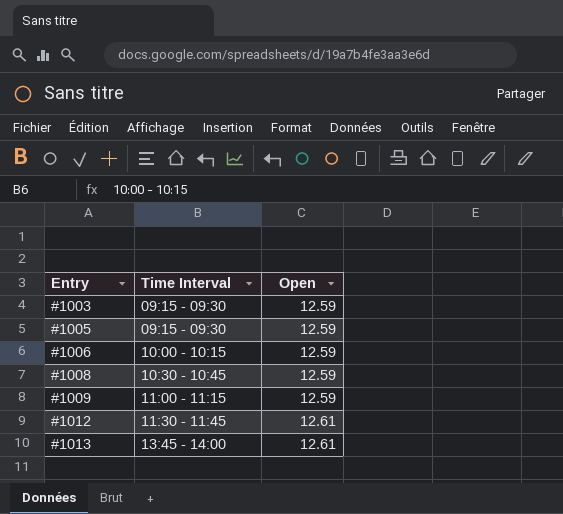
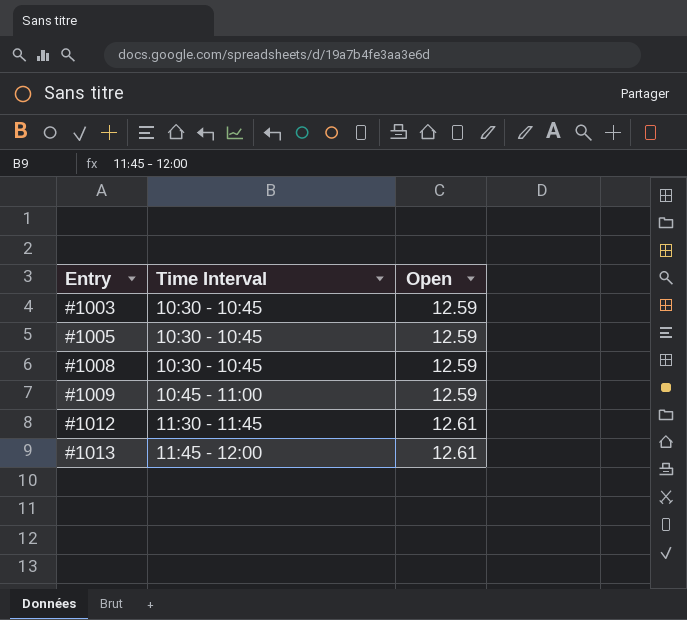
row #1006: 10:00 - 10:15 | 12.59 -> none
#1003 | Time Interval: 09:15 - 09:30 -> 10:30 - 10:45
#1005 | Time Interval: 09:15 - 09:30 -> 10:30 - 10:45
#1009 | Time Interval: 11:00 - 11:15 -> 10:45 - 11:00
#1013 | Time Interval: 13:45 - 14:00 -> 11:45 - 12:00

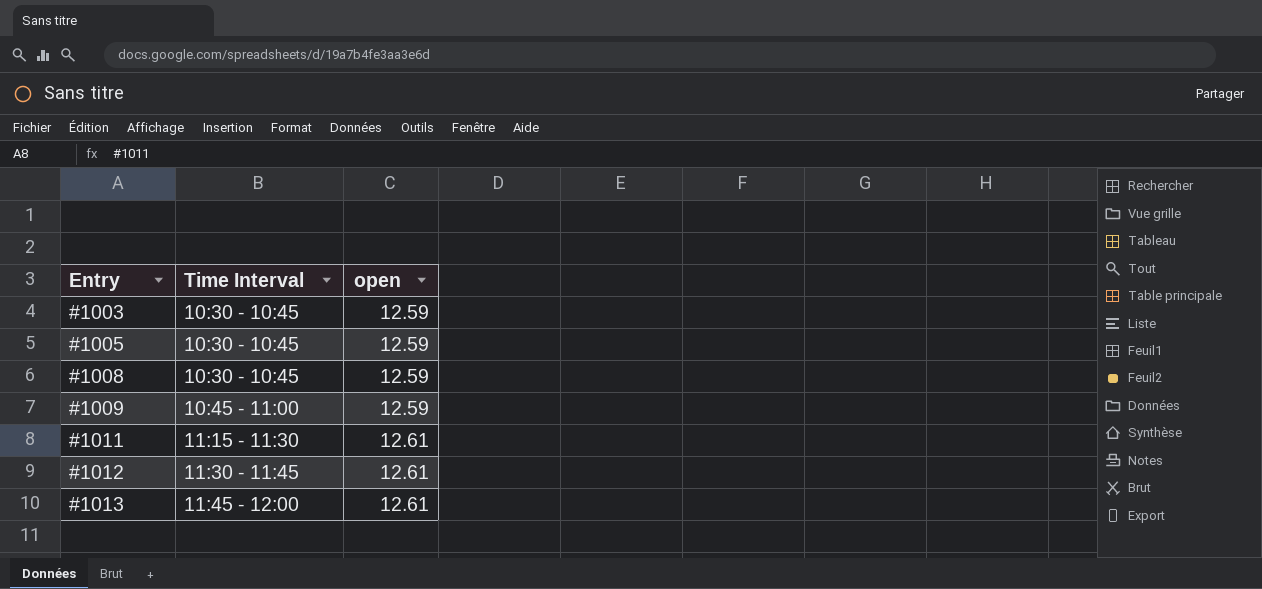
column name: Open -> open
row #1011: none -> 11:15 - 11:30 | 12.61

